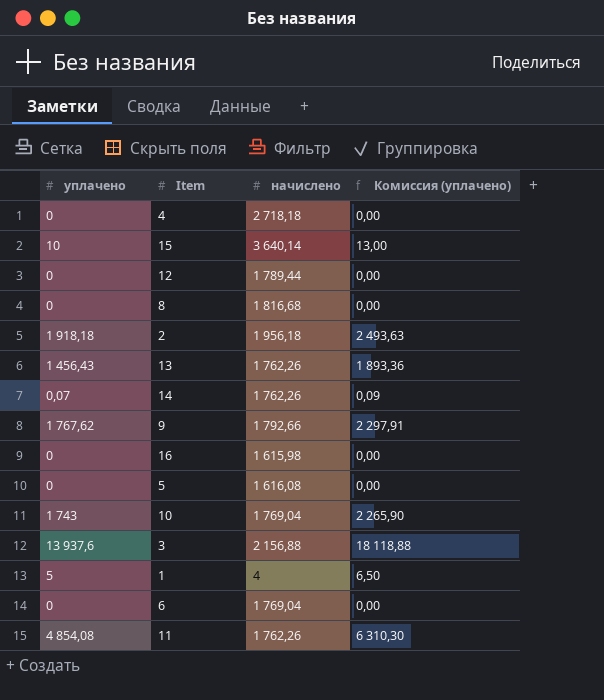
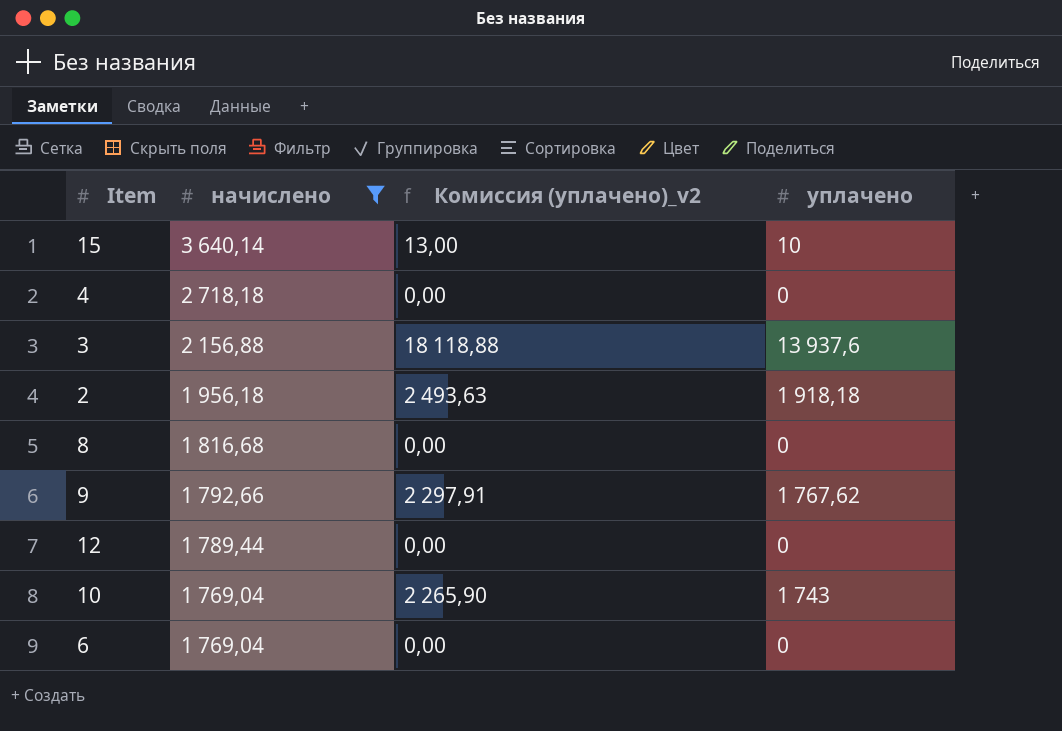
filter: none -> начислено >= 1 769,04
row order: none -> начислено descending
column name: Комиссия (уплачено) -> Комиссия (уплачено)_v2
column уплачено | position: 1 -> 4

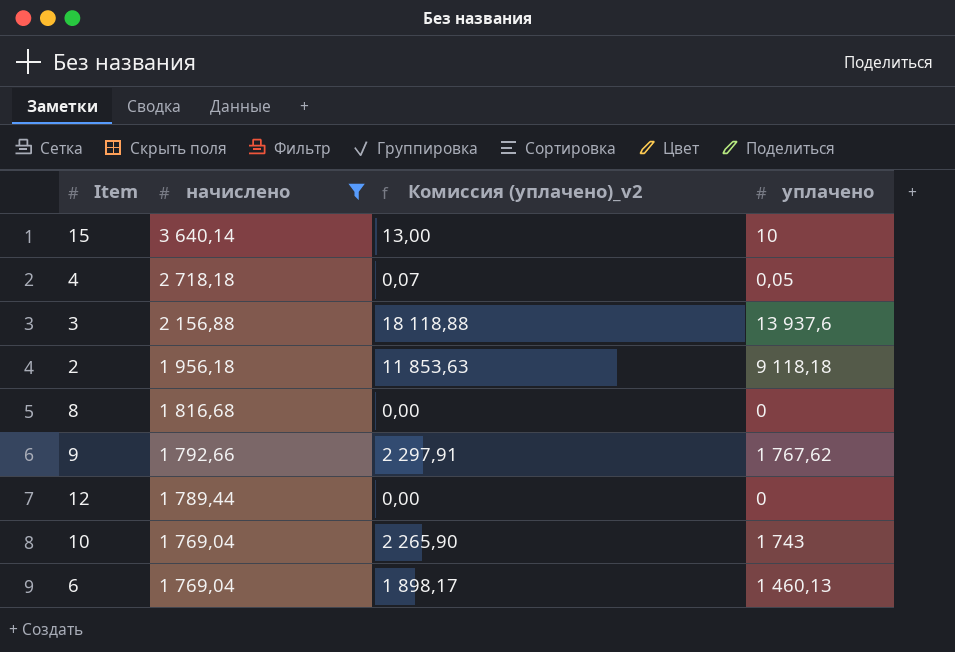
4 | Комиссия (уплачено)_v2: 0,00 -> 0,07
4 | уплачено: 0 -> 0,05
2 | Комиссия (уплачено)_v2: 2 493,63 -> 11 853,63
2 | уплачено: 1 918,18 -> 9 118,18
6 | Комиссия (уплачено)_v2: 0,00 -> 1 898,17
6 | уплачено: 0 -> 1 460,13

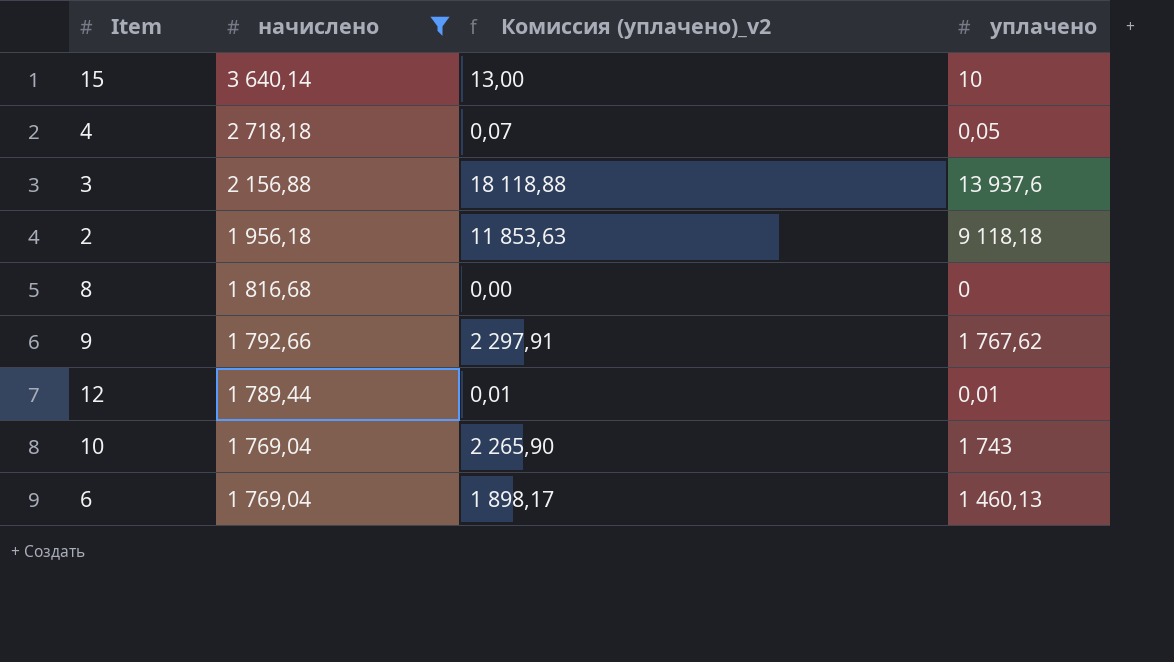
12 | Комиссия (уплачено)_v2: 0,00 -> 0,01
12 | уплачено: 0 -> 0,01

